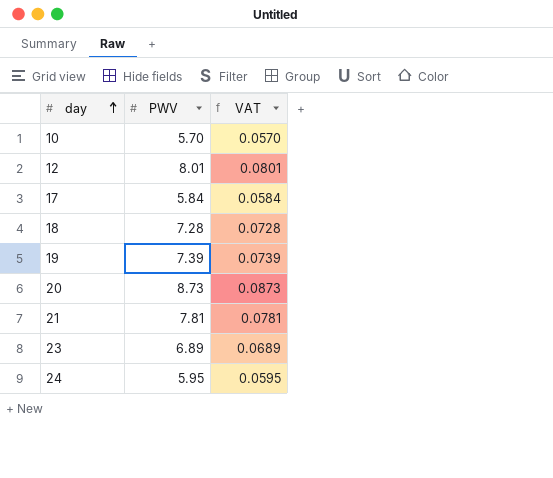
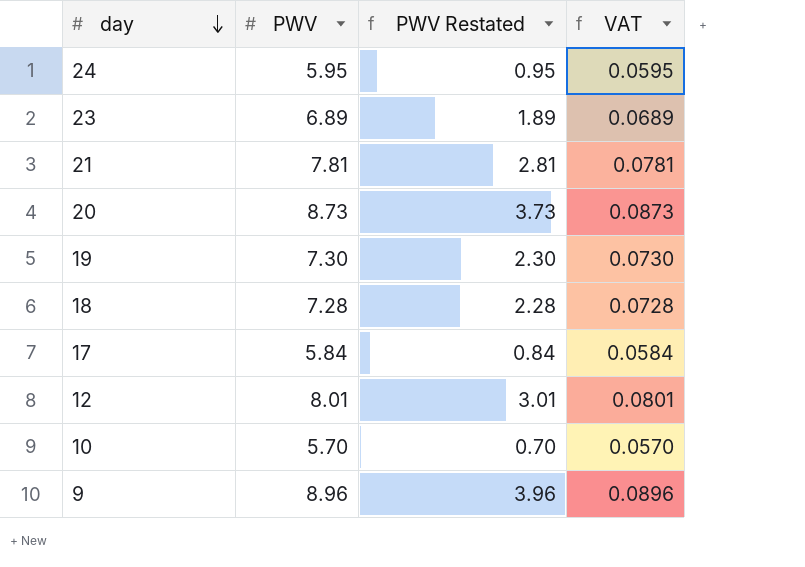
row order: day ascending -> day descending
column PWV Restated | formula: none -> [PWV] - 5
19 | PWV: 7.39 -> 7.30
19 | VAT: 0.0739 -> 0.0730
row 9: none -> 8.96 | 3.96 | 0.0896

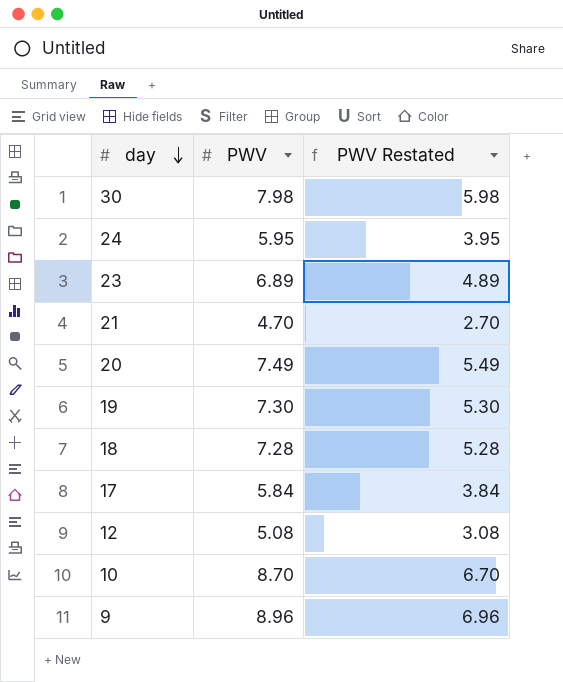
column VAT | formula: [PWV] * 0.01 -> none
column PWV Restated | formula: [PWV] - 5 -> [PWV] - 2
row 30: none -> 7.98 | 5.98
21 | PWV: 7.81 -> 4.70
20 | PWV: 8.73 -> 7.49
12 | PWV: 8.01 -> 5.08
10 | PWV: 5.70 -> 8.70

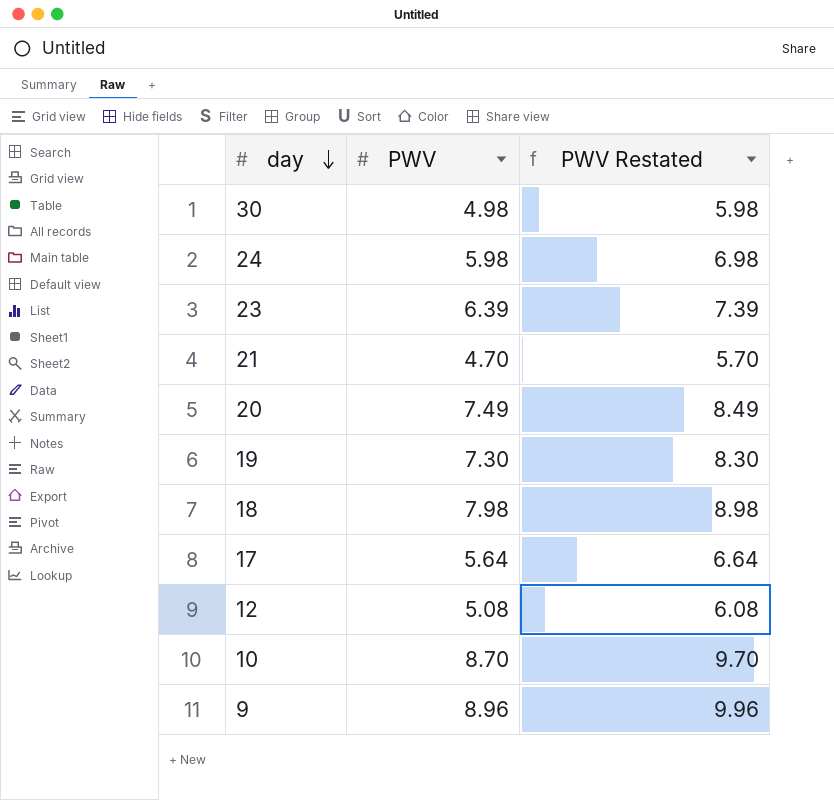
column PWV Restated | formula: [PWV] - 2 -> [PWV] + 1
30 | PWV: 7.98 -> 4.98
24 | PWV: 5.95 -> 5.98
23 | PWV: 6.89 -> 6.39
18 | PWV: 7.28 -> 7.98
17 | PWV: 5.84 -> 5.64

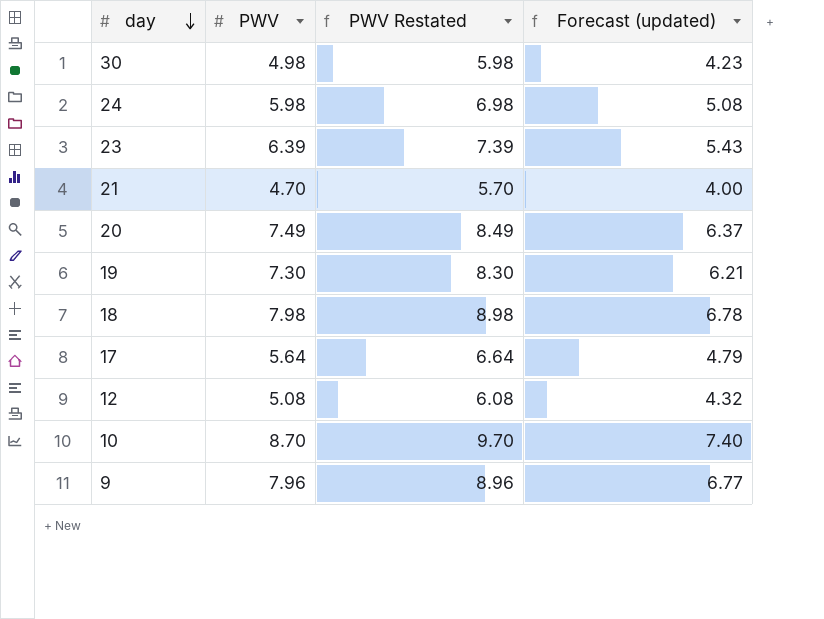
column Forecast (updated) | formula: none -> [PWV] * 0.85
9 | PWV: 8.96 -> 7.96
9 | PWV Restated: 9.96 -> 8.96

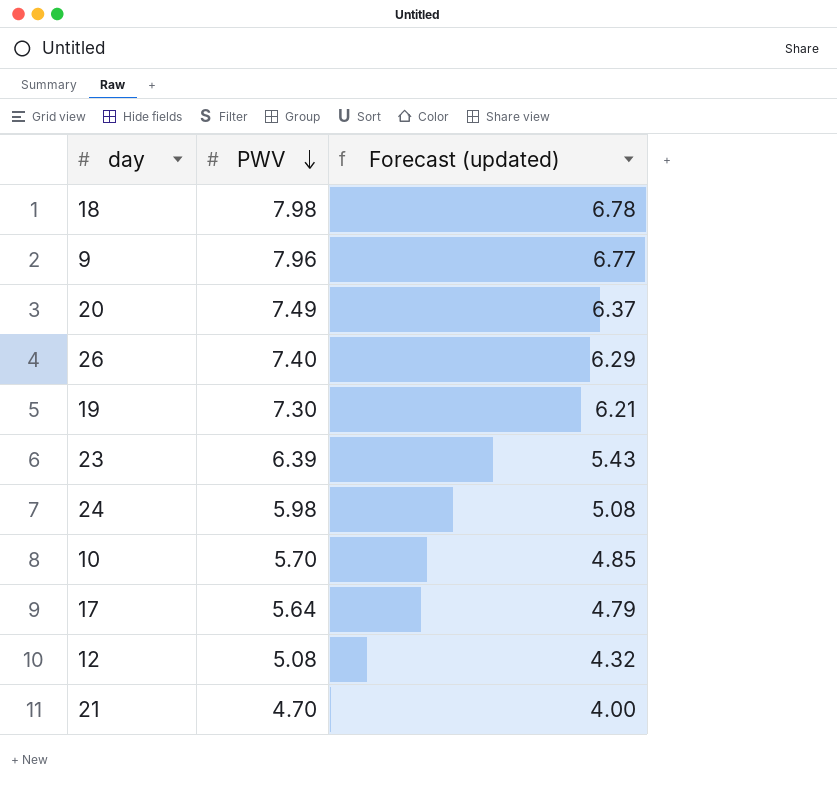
row order: day descending -> PWV descending
column PWV Restated | formula: [PWV] + 1 -> none
row 30: 4.98 | 5.98 | 4.23 -> none
row 26: none -> 7.40 | 6.29
10 | PWV: 8.70 -> 5.70
10 | Forecast (updated): 7.40 -> 4.85

